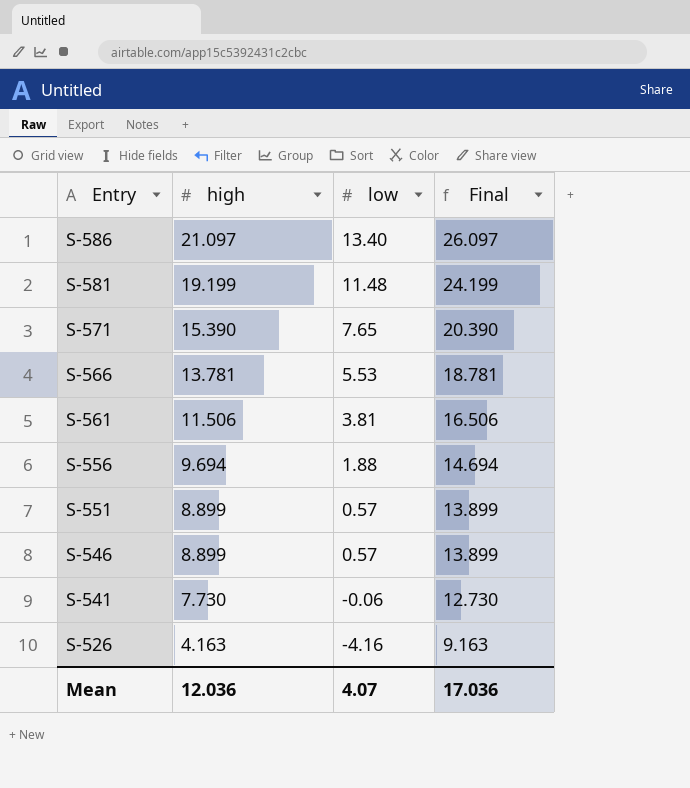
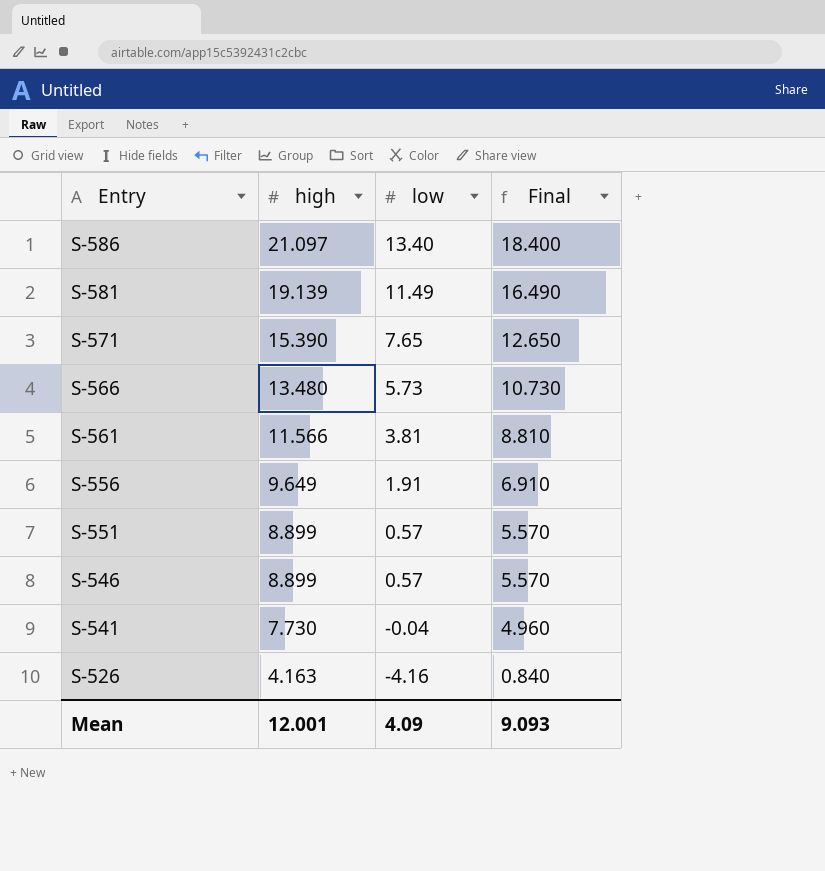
column Final | formula: [high] + 5 -> [low] + 5
S-581 | high: 19.199 -> 19.139
S-581 | low: 11.48 -> 11.49
S-566 | high: 13.781 -> 13.480
S-566 | low: 5.53 -> 5.73
S-561 | high: 11.506 -> 11.566
S-556 | high: 9.694 -> 9.649
S-556 | low: 1.88 -> 1.91
S-541 | low: -0.06 -> -0.04
Mean | high: 12.036 -> 12.001
Mean | low: 4.07 -> 4.09
Mean | Final: 17.036 -> 9.093

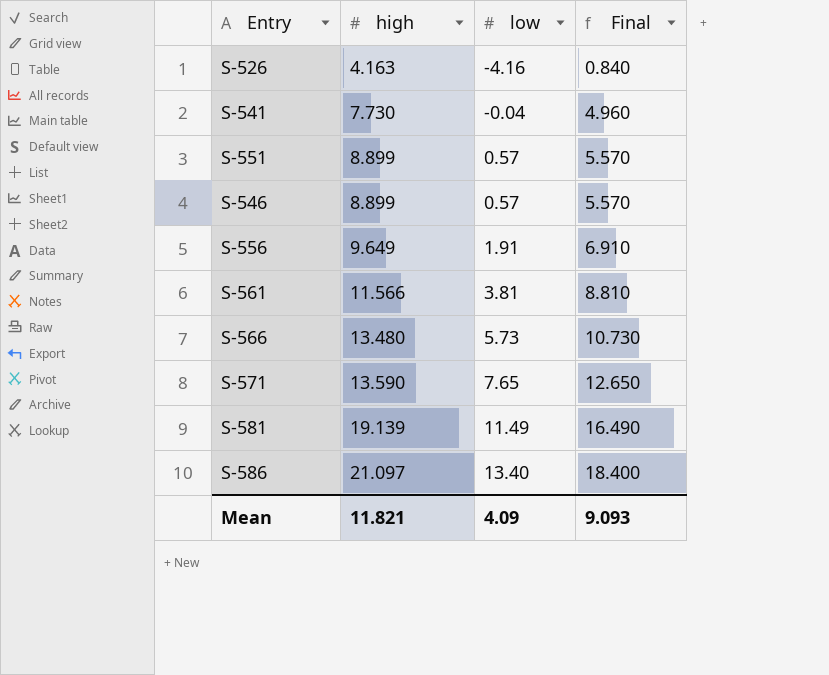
row order: Entry descending -> high ascending
S-571 | high: 15.390 -> 13.590
Mean | high: 12.001 -> 11.821

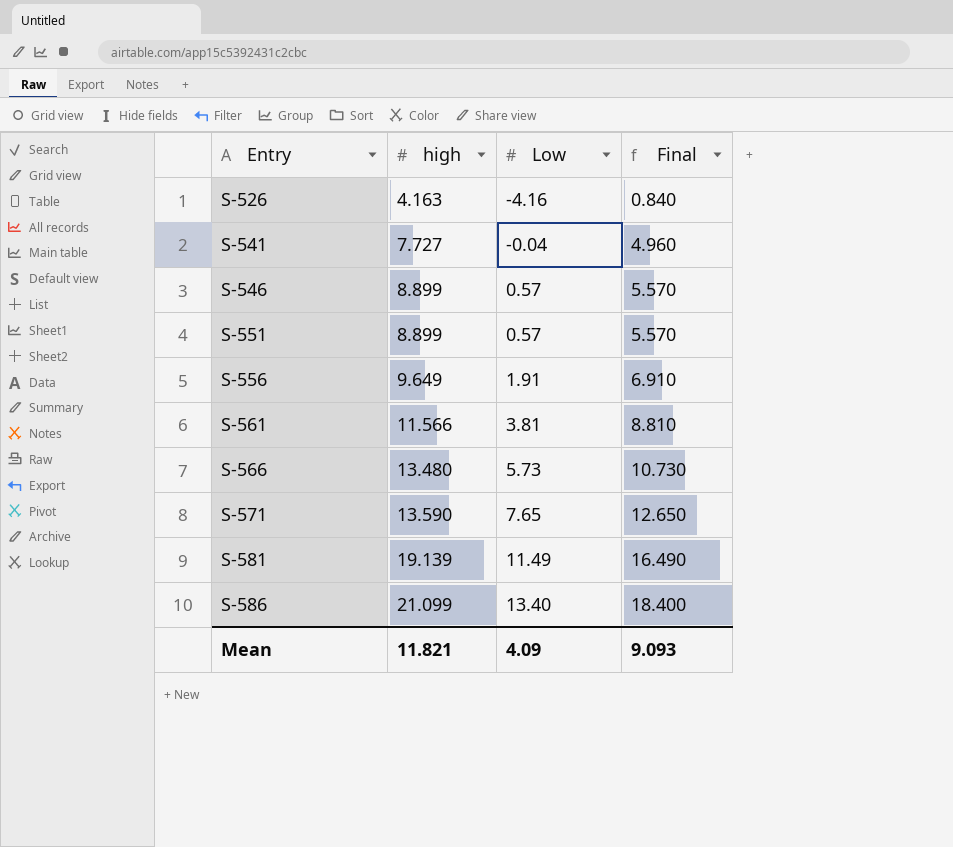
row order: high ascending -> Entry ascending
column name: low -> Low
S-541 | high: 7.730 -> 7.727
S-586 | high: 21.097 -> 21.099

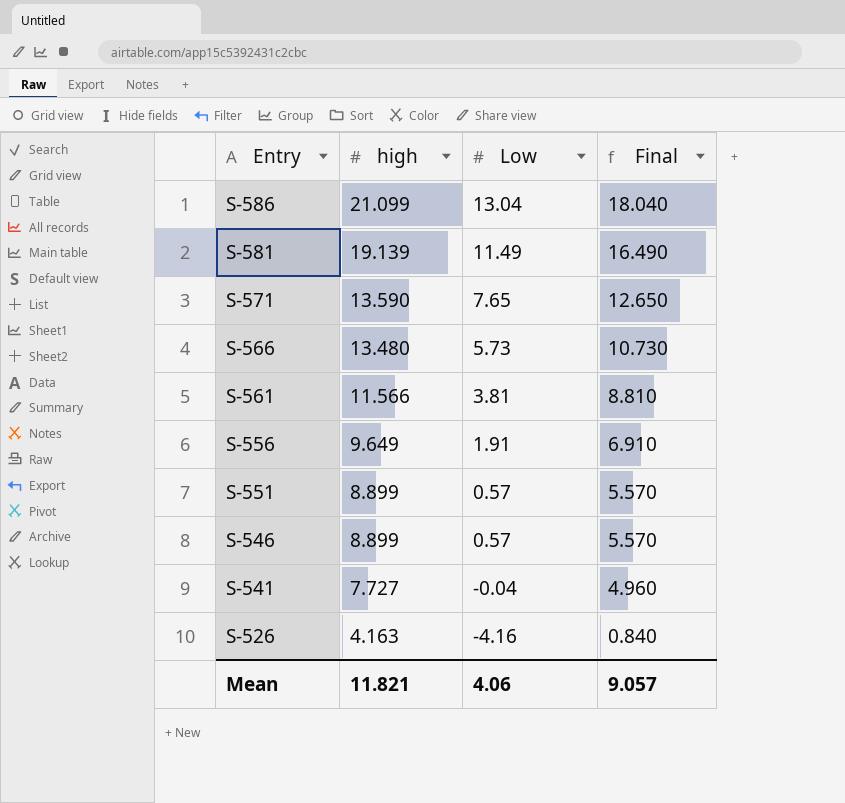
row order: Entry ascending -> Entry descending
S-586 | Low: 13.40 -> 13.04
S-586 | Final: 18.400 -> 18.040
Mean | Low: 4.09 -> 4.06
Mean | Final: 9.093 -> 9.057

